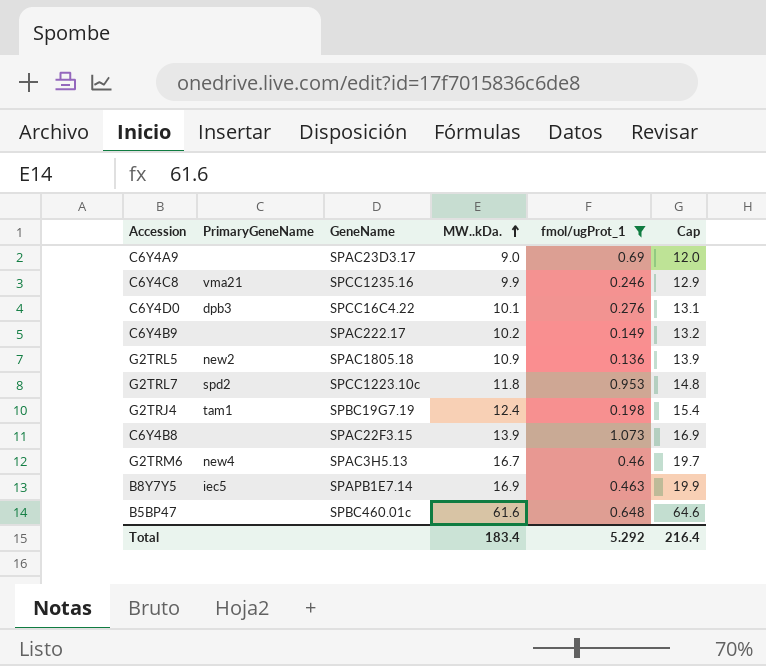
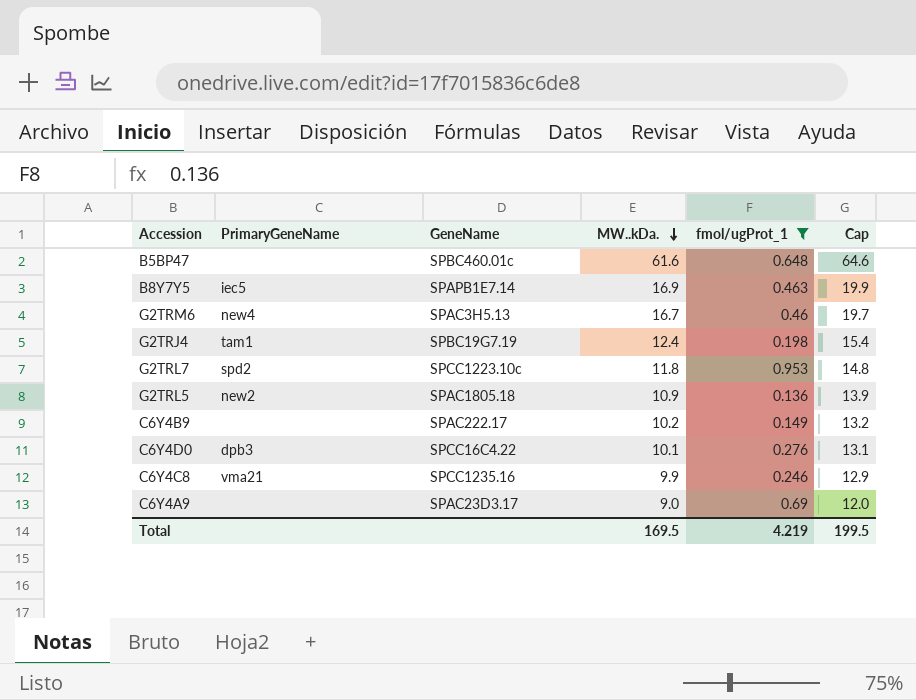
row order: MW..kDa. ascending -> MW..kDa. descending
row C6Y4B8: none | SPAC22F3.15 | 13.9 | 1.073 | 16.9 -> none
Total | MW..kDa.: 183.4 -> 169.5
Total | fmol/ugProt_1: 5.292 -> 4.219
Total | Cap: 216.4 -> 199.5

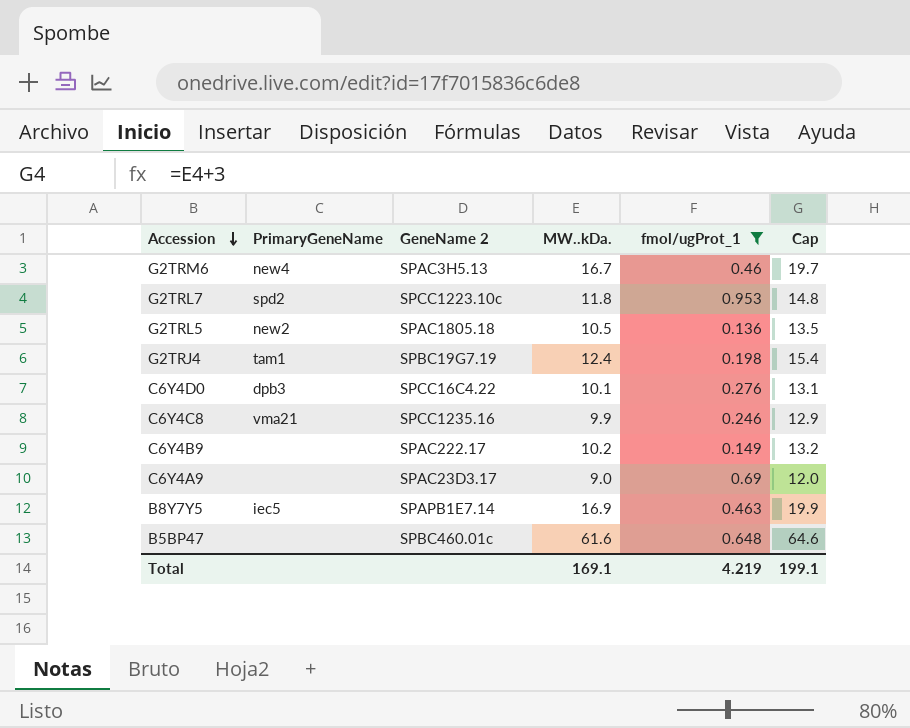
row order: MW..kDa. descending -> Accession descending
column name: GeneName -> GeneName 2
G2TRL5 | MW..kDa.: 10.9 -> 10.5
G2TRL5 | Cap: 13.9 -> 13.5
Total | MW..kDa.: 169.5 -> 169.1
Total | Cap: 199.5 -> 199.1

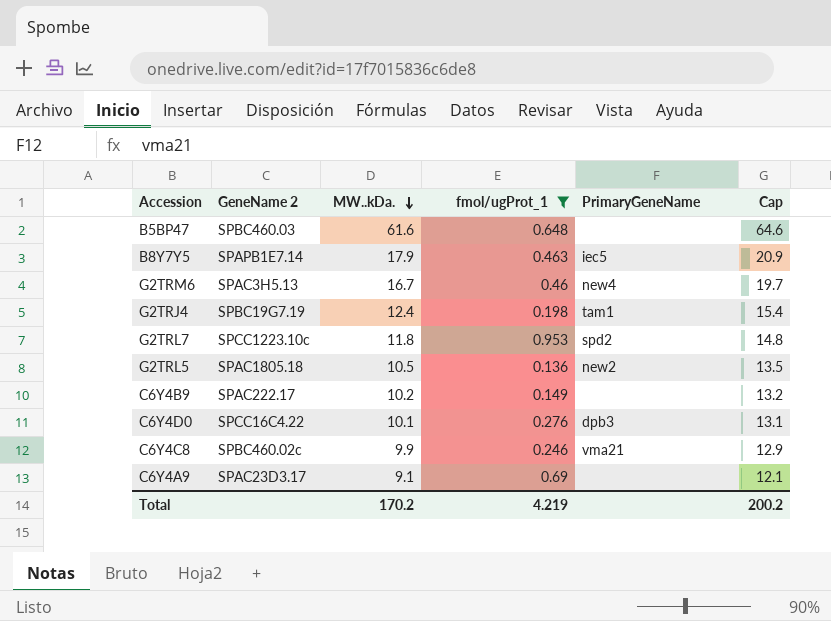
row order: Accession descending -> MW..kDa. descending
column PrimaryGeneName | position: 2 -> 5
B5BP47 | GeneName 2: SPBC460.01c -> SPBC460.03
B8Y7Y5 | MW..kDa.: 16.9 -> 17.9
B8Y7Y5 | Cap: 19.9 -> 20.9
C6Y4C8 | GeneName 2: SPCC1235.16 -> SPBC460.02c
C6Y4A9 | MW..kDa.: 9.0 -> 9.1
C6Y4A9 | Cap: 12.0 -> 12.1
Total | MW..kDa.: 169.1 -> 170.2
Total | Cap: 199.1 -> 200.2

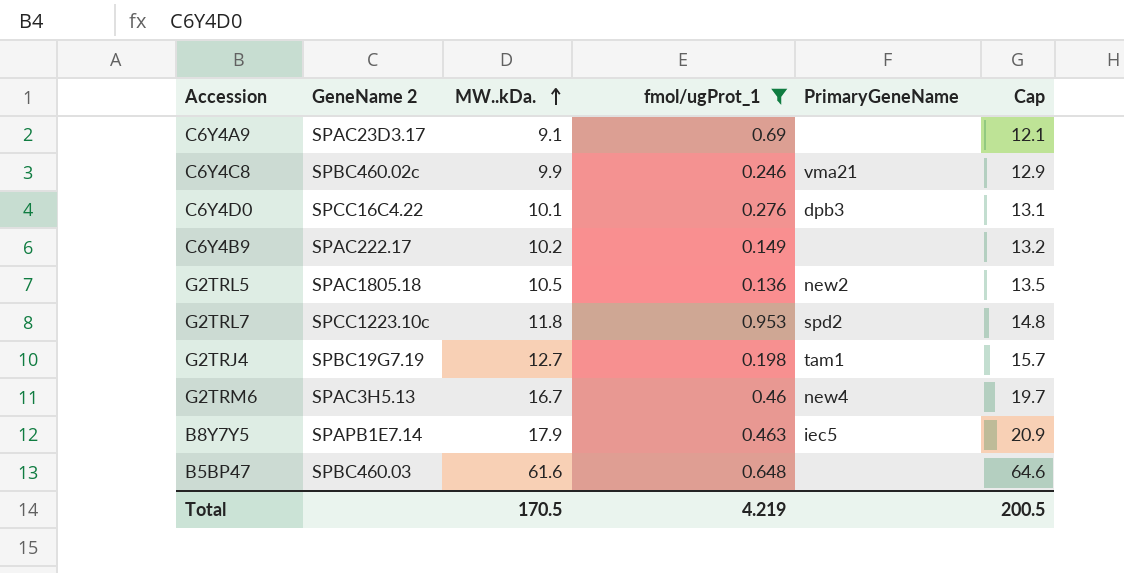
row order: MW..kDa. descending -> MW..kDa. ascending
G2TRJ4 | MW..kDa.: 12.4 -> 12.7
G2TRJ4 | Cap: 15.4 -> 15.7
Total | MW..kDa.: 170.2 -> 170.5
Total | Cap: 200.2 -> 200.5

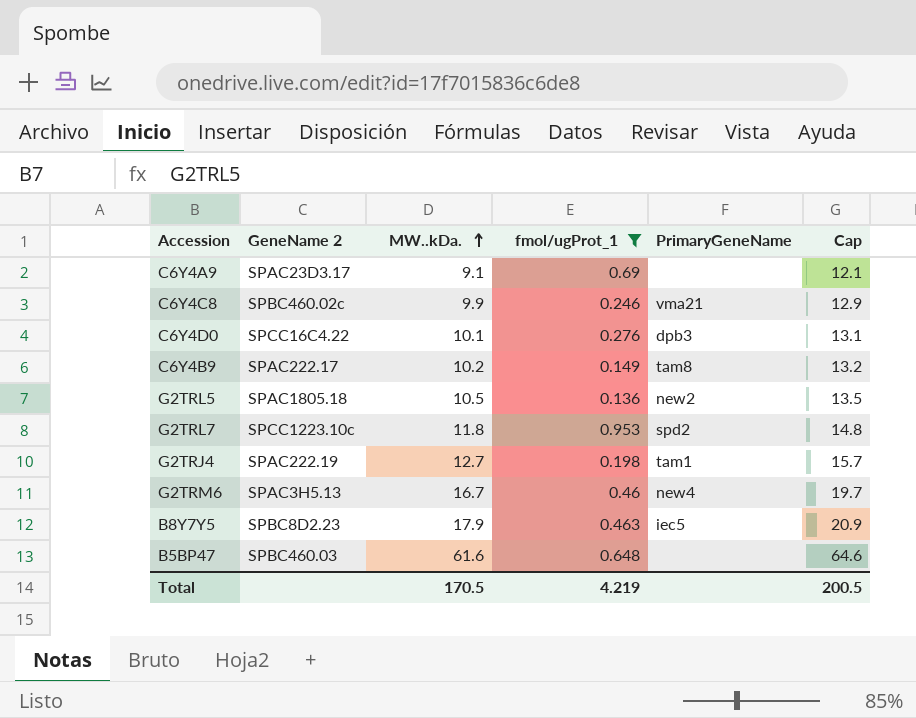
C6Y4B9 | PrimaryGeneName: none -> tam8
G2TRJ4 | GeneName 2: SPBC19G7.19 -> SPAC222.19
B8Y7Y5 | GeneName 2: SPAPB1E7.14 -> SPBC8D2.23

